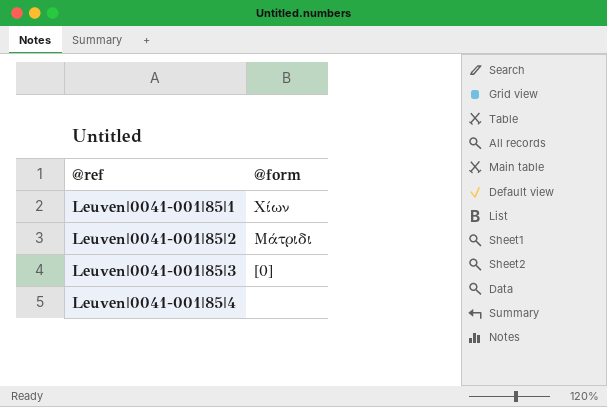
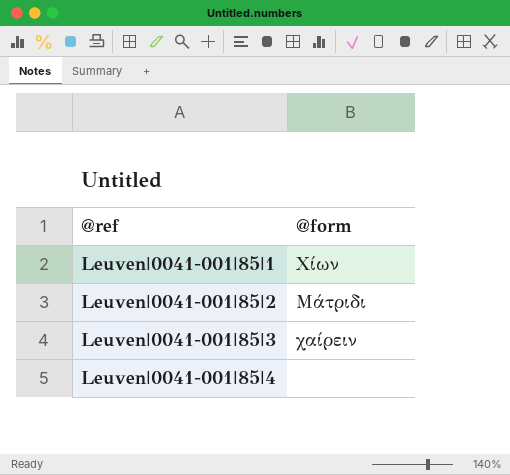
Leuven|0041-001|85|3 | @form: [0] -> χαίρειν

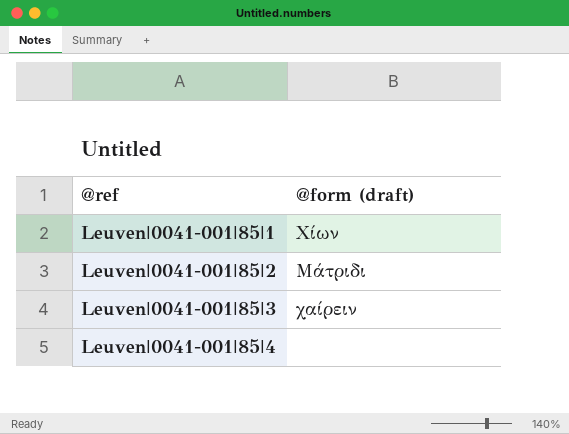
column name: @form -> @form (draft)

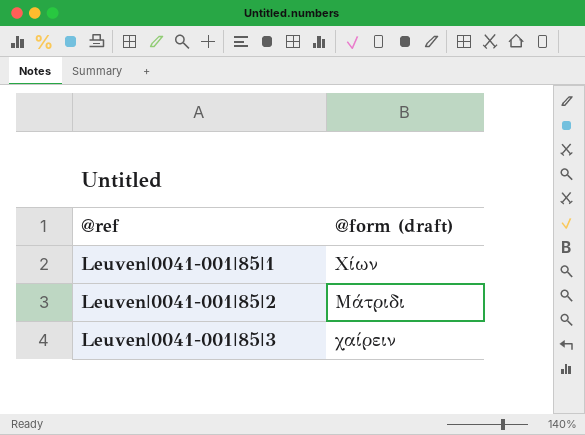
row Leuven|0041-001|85|4: none -> none

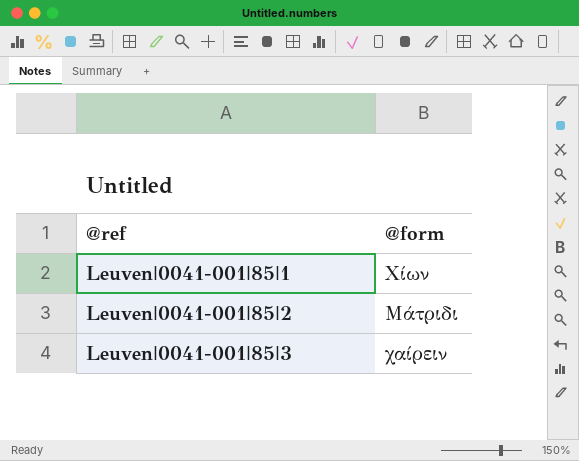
column name: @form (draft) -> @form

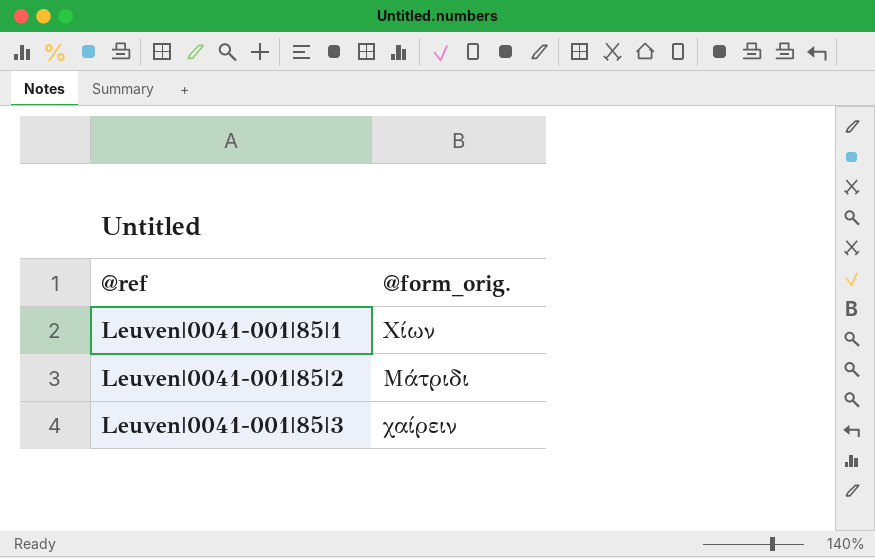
column name: @form -> @form_orig.

